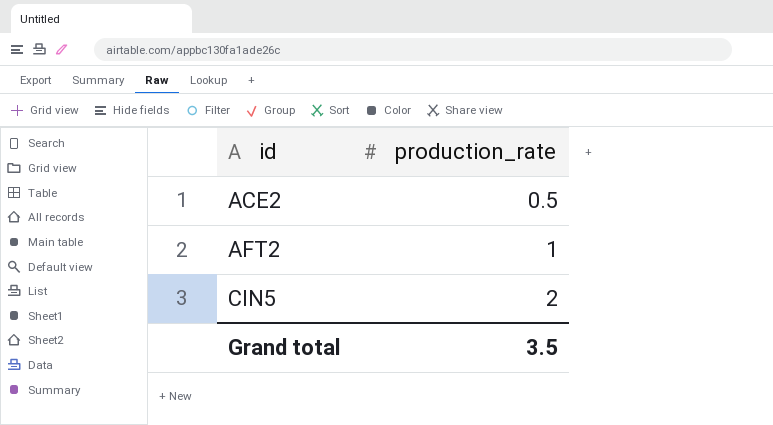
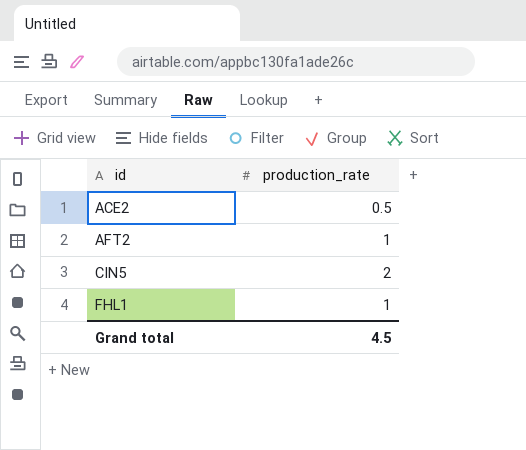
row FHL1: none -> 1
Grand total | production_rate: 3.5 -> 4.5

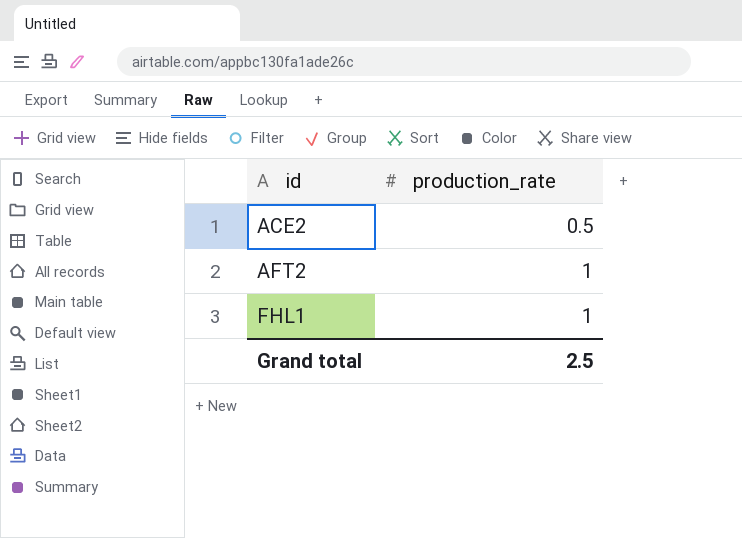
row CIN5: 2 -> none
Grand total | production_rate: 4.5 -> 2.5

